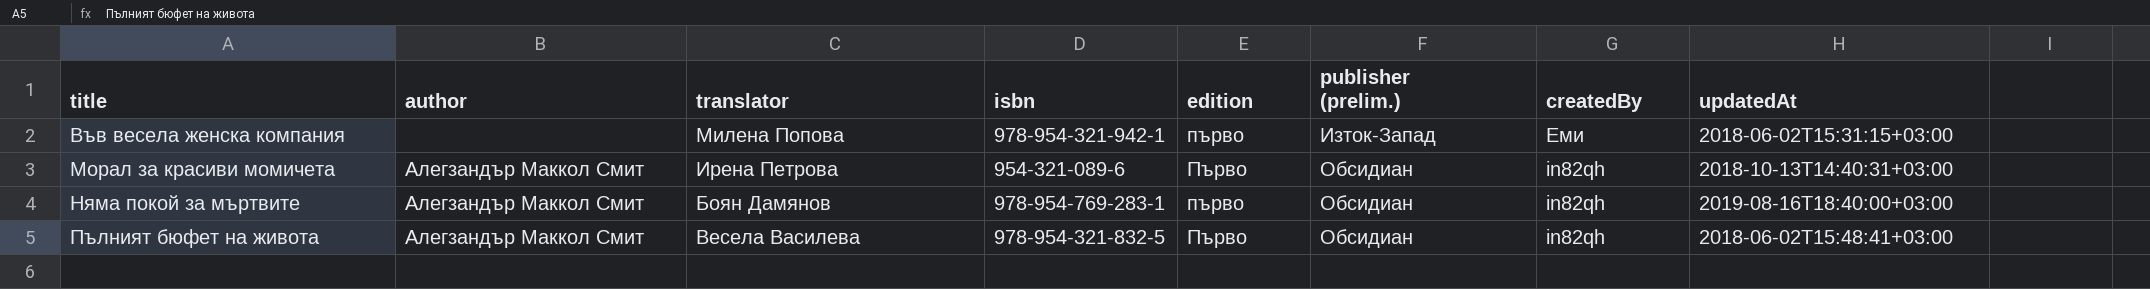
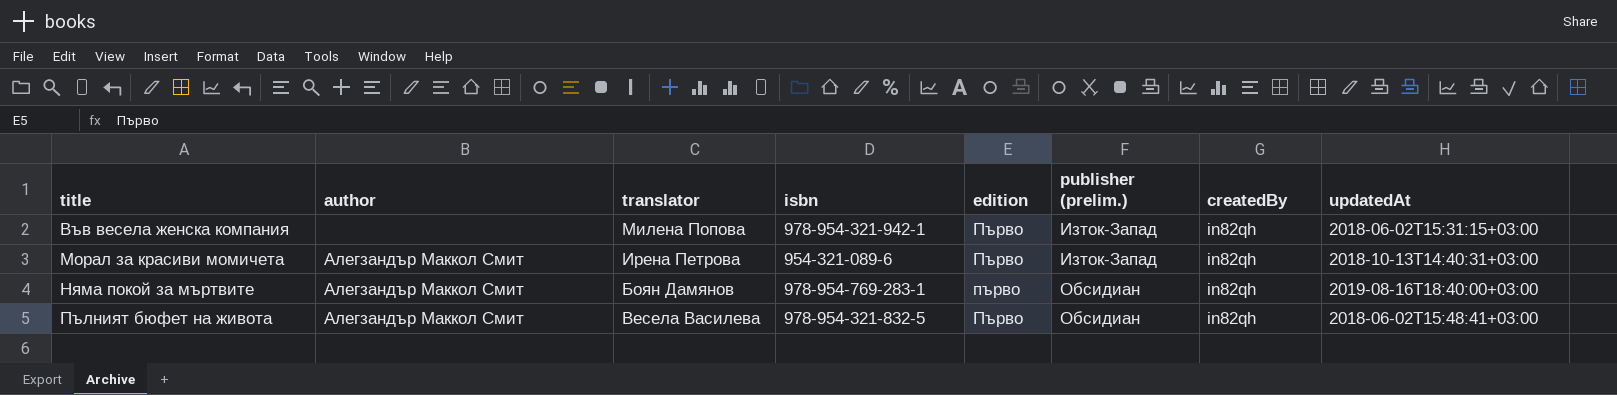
Във весела женска компания | edition: първо -> Първо
Във весела женска компания | createdBy: Еми -> in82qh
Морал за красиви момичета | publisher (prelim.): Обсидиан -> Изток-Запад

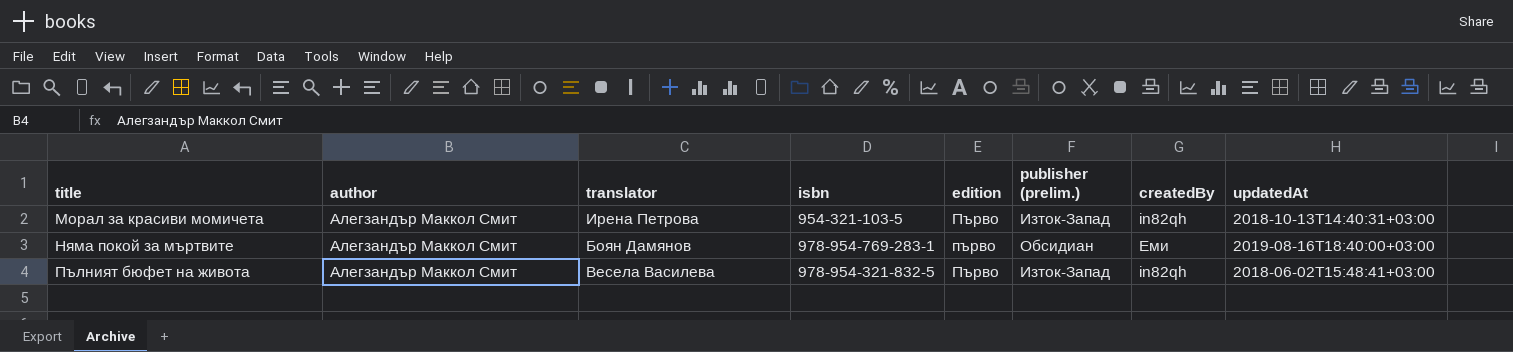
row Във весела женска компания: none | Милена Попова | 978-954-321-942-1 | Първо | Изток-Запад | in82qh | 2018-06-02T15:31:15+03:00 -> none
Морал за красиви момичета | isbn: 954-321-089-6 -> 954-321-103-5
Няма покой за мъртвите | createdBy: in82qh -> Еми
Пълният бюфет на живота | publisher (prelim.): Обсидиан -> Изток-Запад

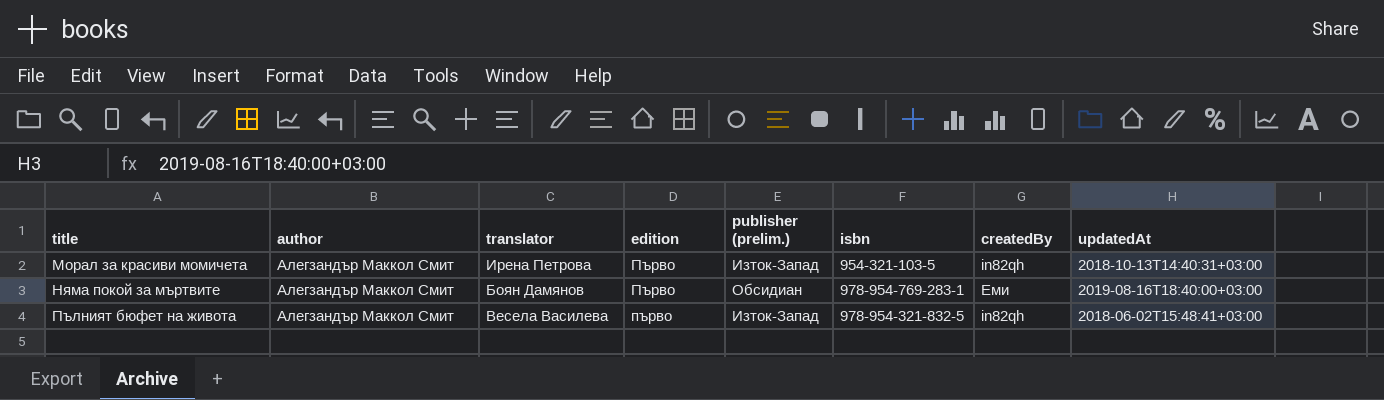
column isbn | position: 4 -> 6
Няма покой за мъртвите | edition: първо -> Първо
Пълният бюфет на живота | edition: Първо -> първо

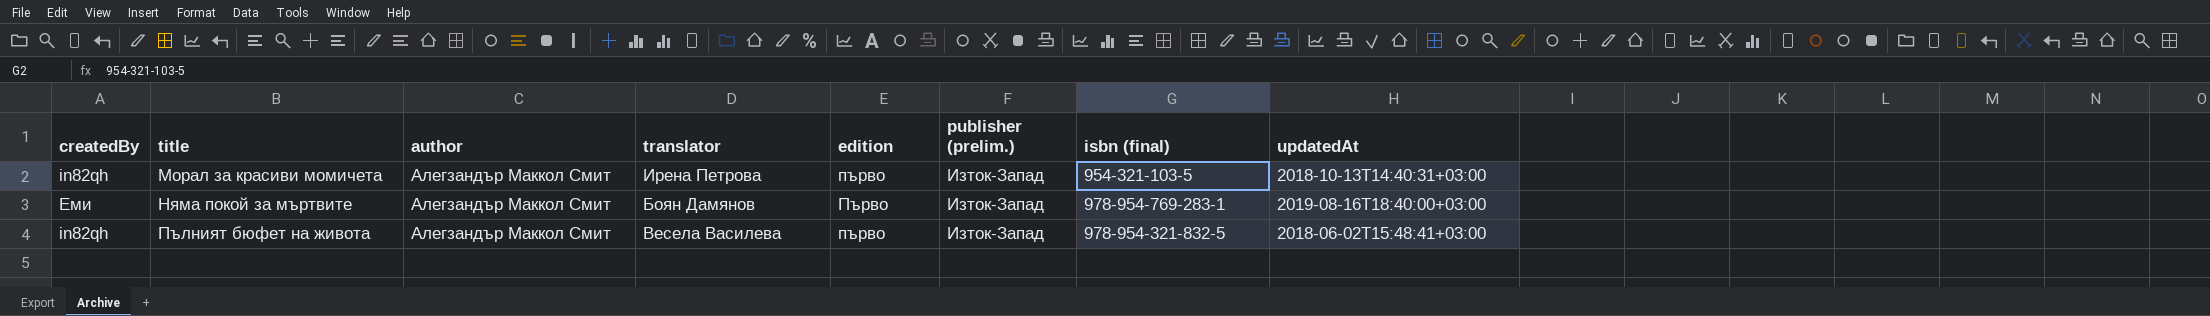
column createdBy | position: 7 -> 1
column name: isbn -> isbn (final)
Морал за красиви момичета | edition: Първо -> първо
Няма покой за мъртвите | publisher (prelim.): Обсидиан -> Изток-Запад

